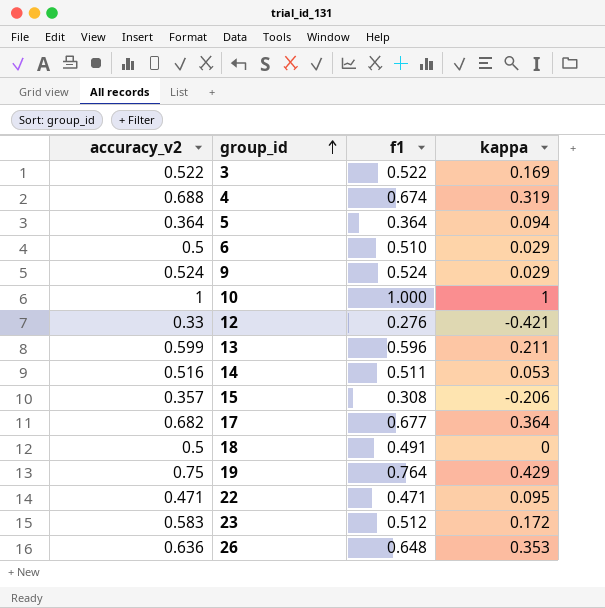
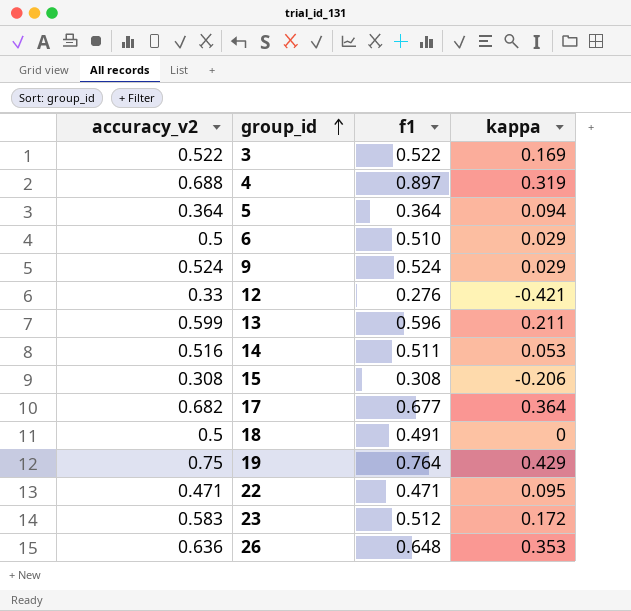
row 10: 1 | 1.000 | 1 -> none
4 | f1: 0.674 -> 0.897
15 | accuracy_v2: 0.357 -> 0.308

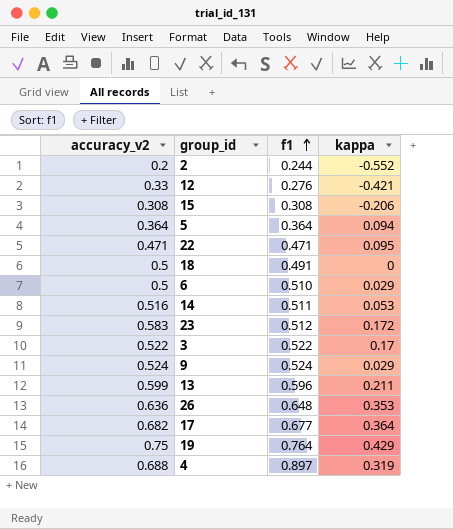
row order: group_id ascending -> f1 ascending
row 2: none -> 0.2 | 0.244 | -0.552
3 | kappa: 0.169 -> 0.17

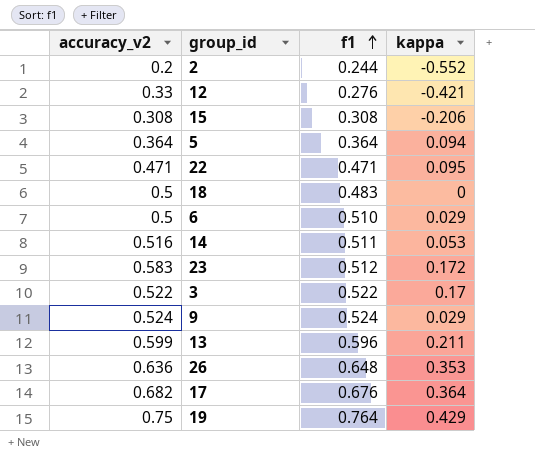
row 4: 0.688 | 0.897 | 0.319 -> none
18 | f1: 0.491 -> 0.483
17 | f1: 0.677 -> 0.676

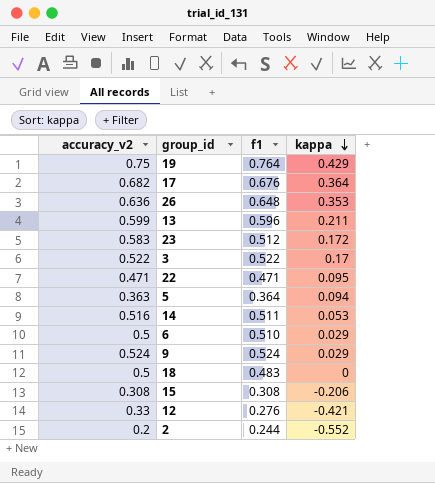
row order: f1 ascending -> kappa descending
5 | accuracy_v2: 0.364 -> 0.363

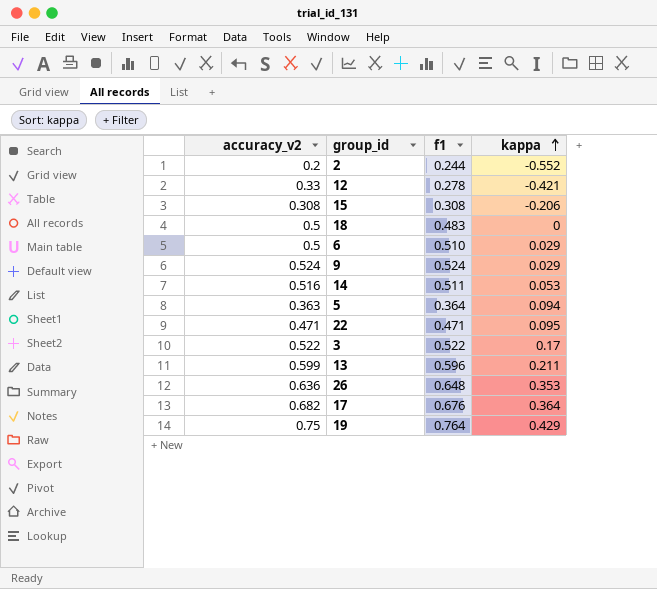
row order: kappa descending -> kappa ascending
row 23: 0.583 | 0.512 | 0.172 -> none
12 | f1: 0.276 -> 0.278

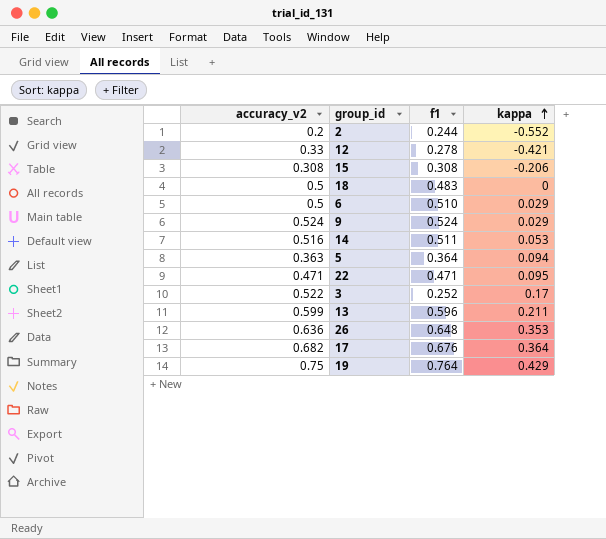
3 | f1: 0.522 -> 0.252

